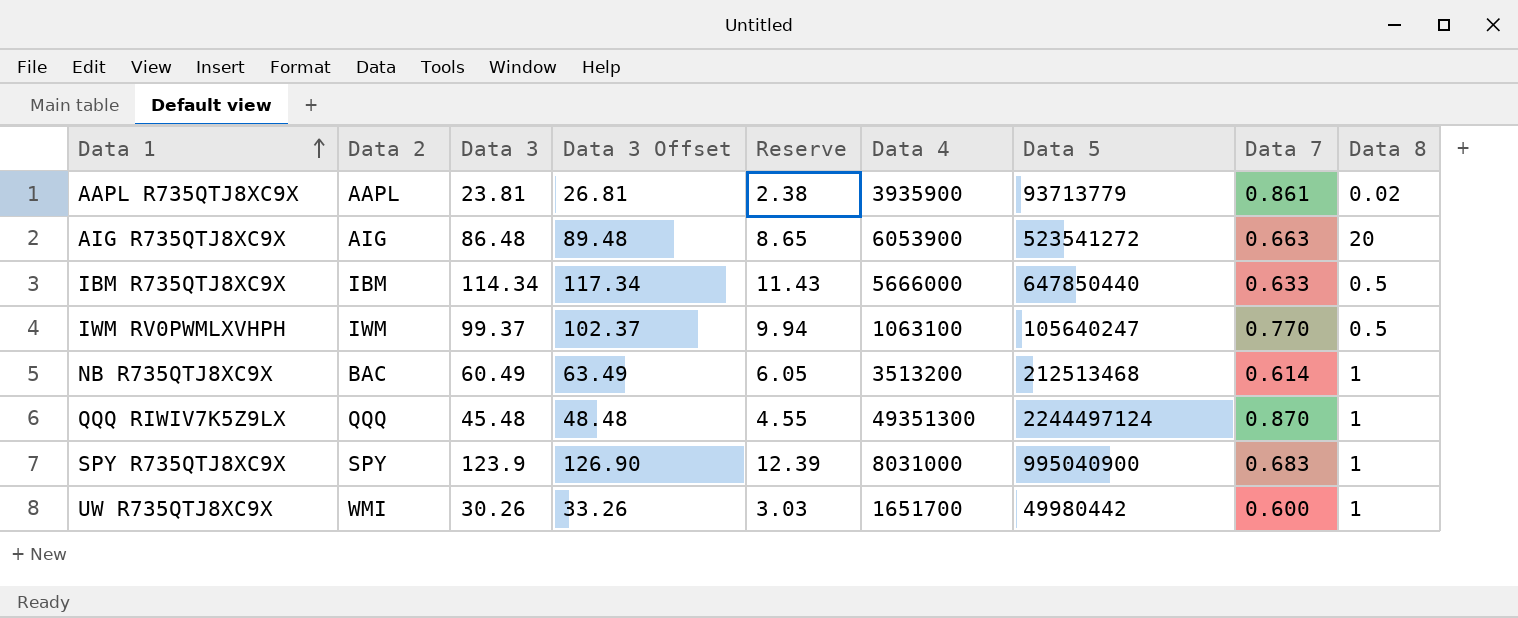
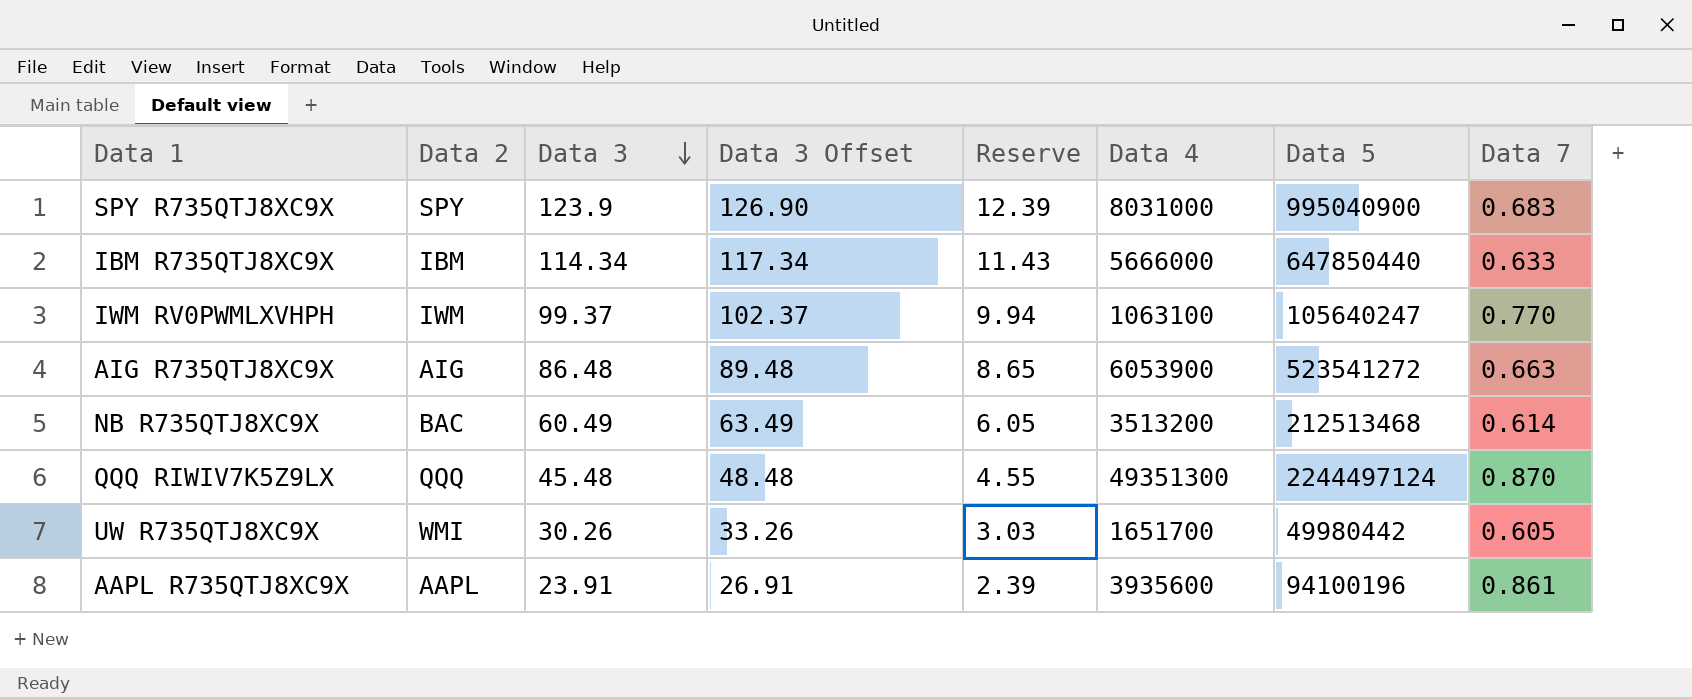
row order: Data 1 ascending -> Data 3 descending
column Data 8 | position: 9 -> none
UW R735QTJ8XC9X | Data 7: 0.600 -> 0.605
AAPL R735QTJ8XC9X | Data 3: 23.81 -> 23.91
AAPL R735QTJ8XC9X | Data 3 Offset: 26.81 -> 26.91
AAPL R735QTJ8XC9X | Reserve: 2.38 -> 2.39
AAPL R735QTJ8XC9X | Data 4: 3935900 -> 3935600
AAPL R735QTJ8XC9X | Data 5: 93713779 -> 94100196

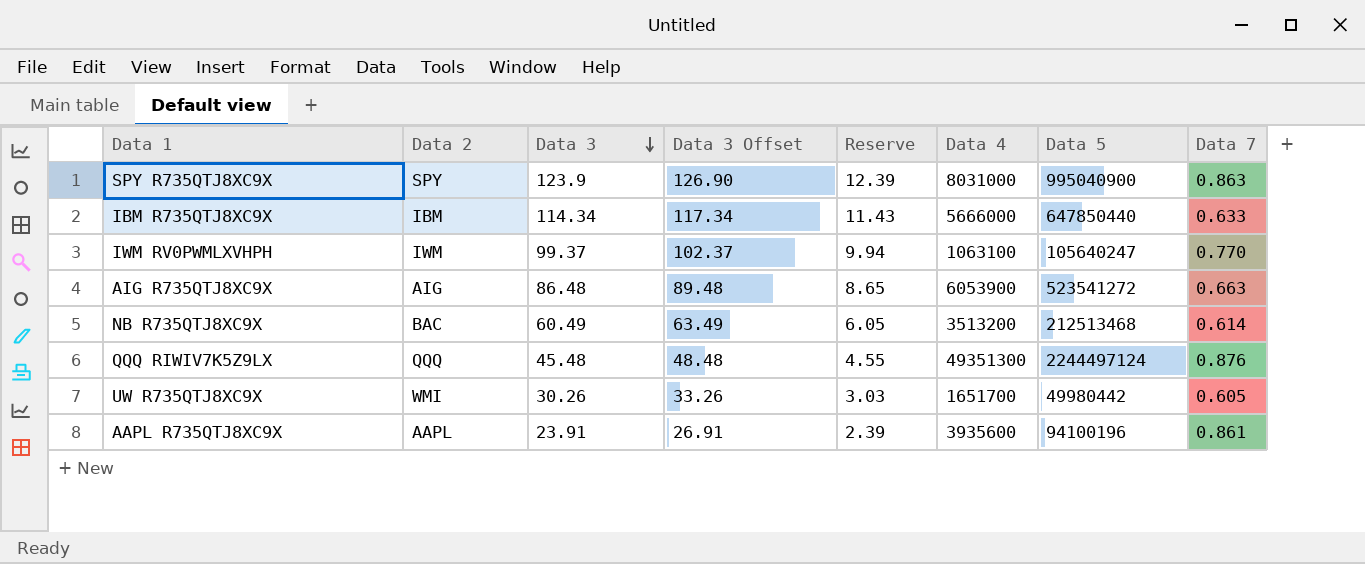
SPY R735QTJ8XC9X | Data 7: 0.683 -> 0.863
QQQ RIWIV7K5Z9LX | Data 7: 0.870 -> 0.876

